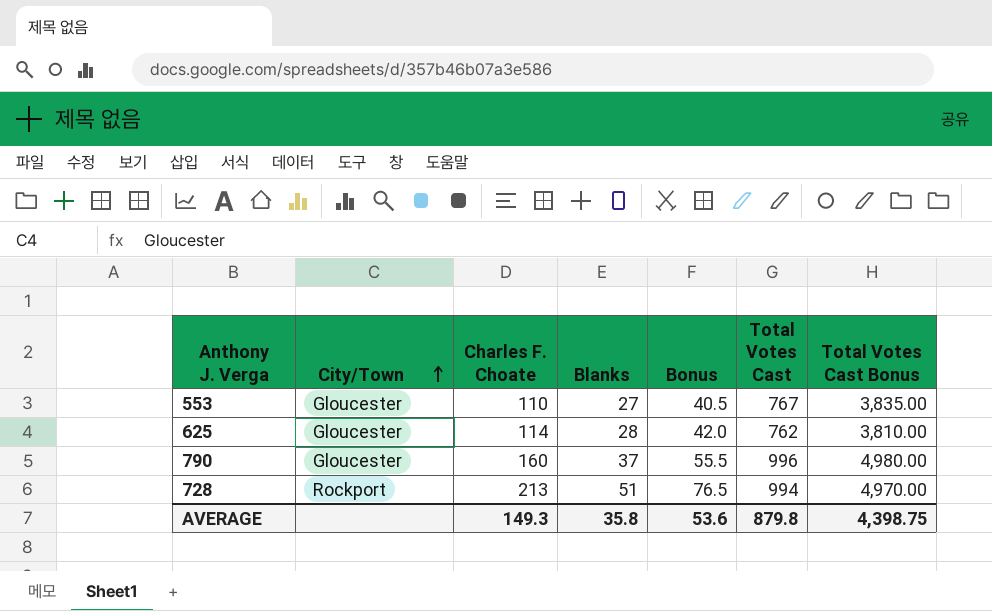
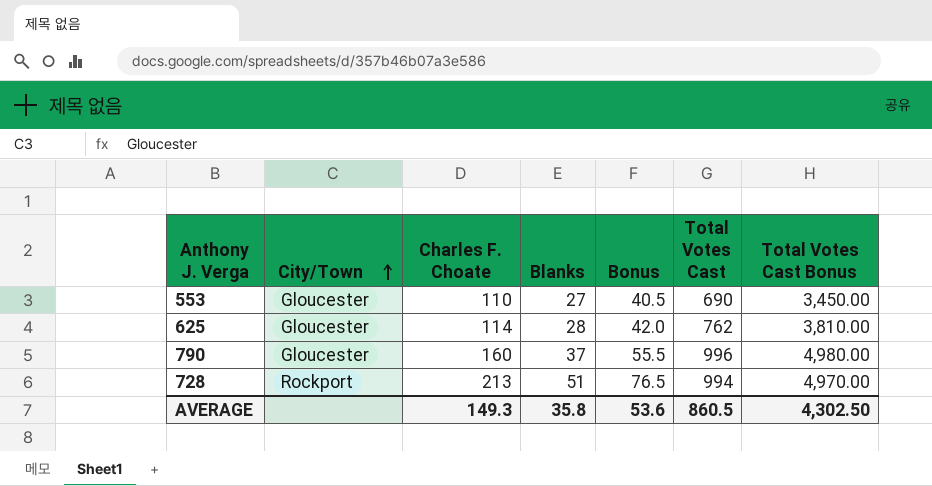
553 | Total Votes Cast: 767 -> 690
553 | Total Votes Cast Bonus: 3,835.00 -> 3,450.00
AVERAGE | Total Votes Cast: 879.8 -> 860.5
AVERAGE | Total Votes Cast Bonus: 4,398.75 -> 4,302.50

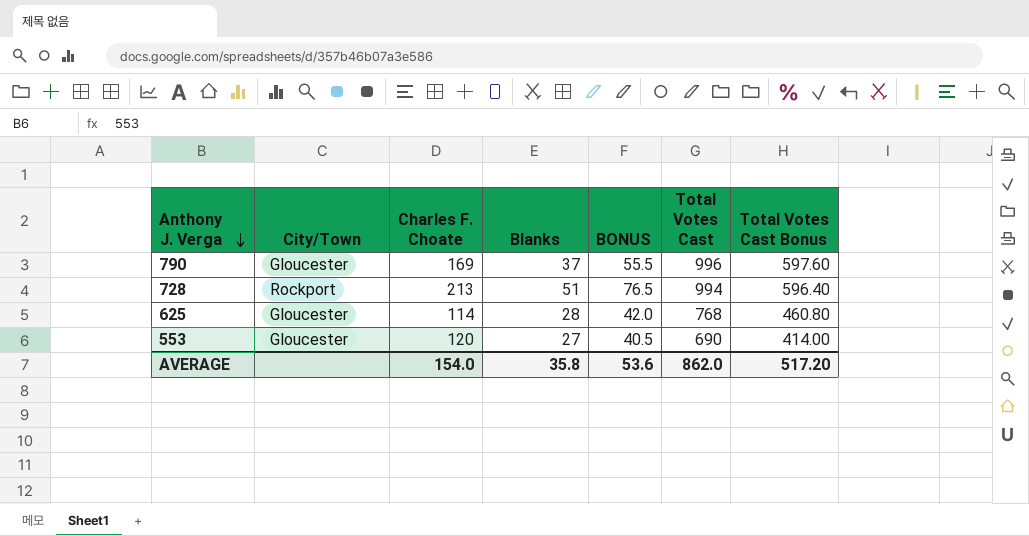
row order: City/Town ascending -> Anthony J. Verga descending
column name: Bonus -> BONUS
column Total Votes Cast Bonus | formula: [Total Votes Cast] * 5 -> [Total Votes Cast] * 0.6
790 | Charles F. Choate: 160 -> 169
625 | Total Votes Cast: 762 -> 768
553 | Charles F. Choate: 110 -> 120
AVERAGE | Charles F. Choate: 149.3 -> 154.0
AVERAGE | Total Votes Cast: 860.5 -> 862.0
AVERAGE | Total Votes Cast Bonus: 4,302.50 -> 517.20

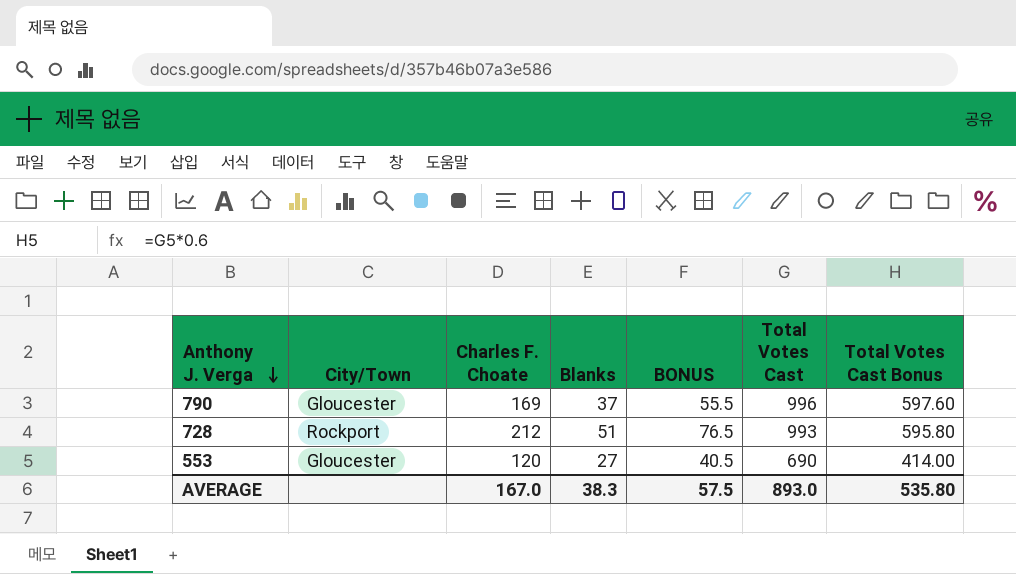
row 625: Gloucester | 114 | 28 | 42.0 | 768 | 460.80 -> none
728 | Charles F. Choate: 213 -> 212
728 | Total Votes Cast: 994 -> 993
728 | Total Votes Cast Bonus: 596.40 -> 595.80
AVERAGE | Charles F. Choate: 154.0 -> 167.0
AVERAGE | Blanks: 35.8 -> 38.3
AVERAGE | BONUS: 53.6 -> 57.5
AVERAGE | Total Votes Cast: 862.0 -> 893.0
AVERAGE | Total Votes Cast Bonus: 517.20 -> 535.80

